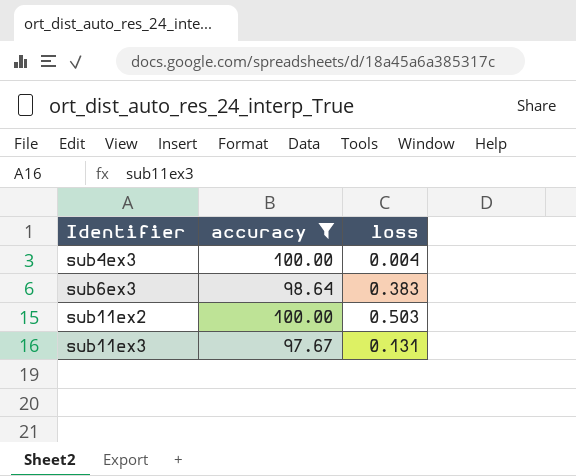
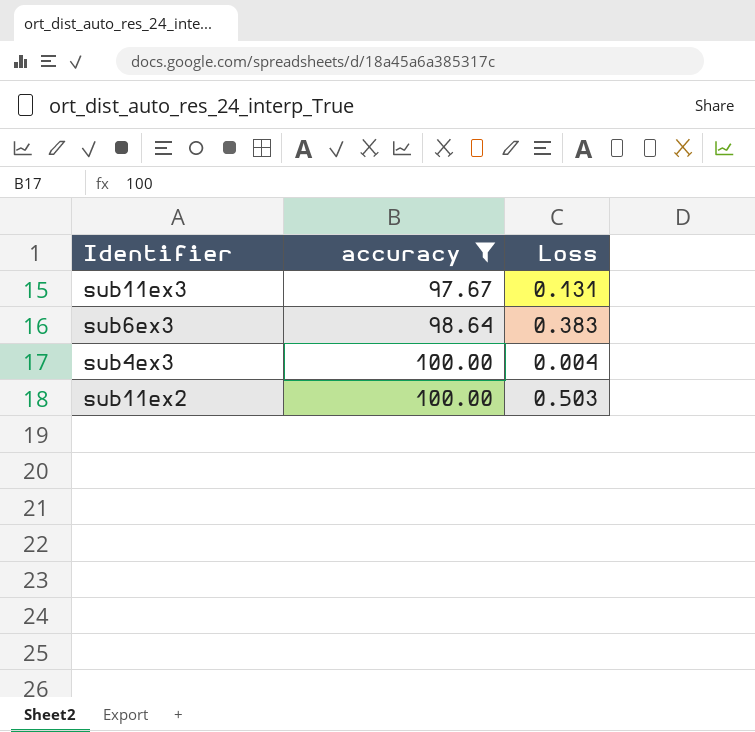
row order: Identifier ascending -> accuracy ascending
column name: loss -> Loss

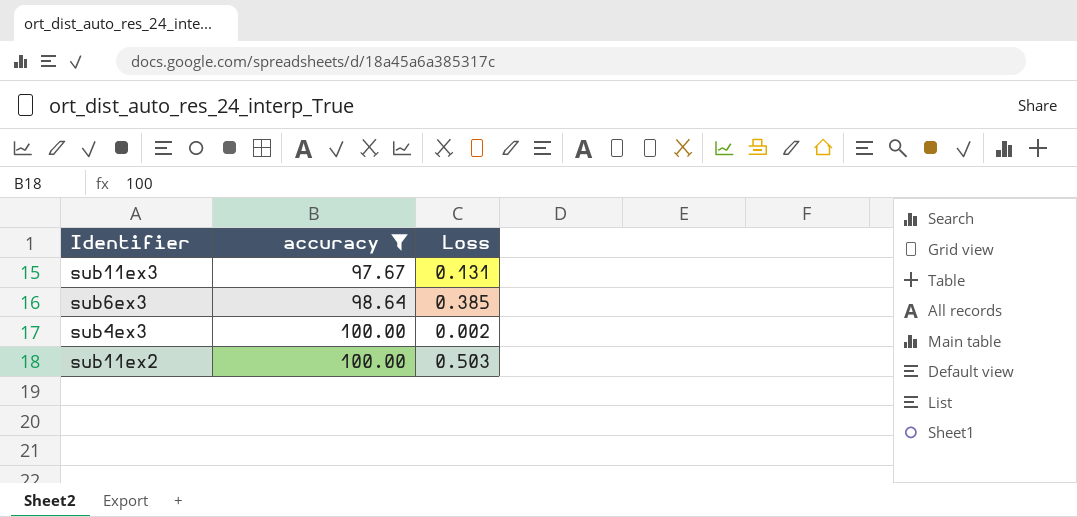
sub6ex3 | Loss: 0.383 -> 0.385
sub4ex3 | Loss: 0.004 -> 0.002

